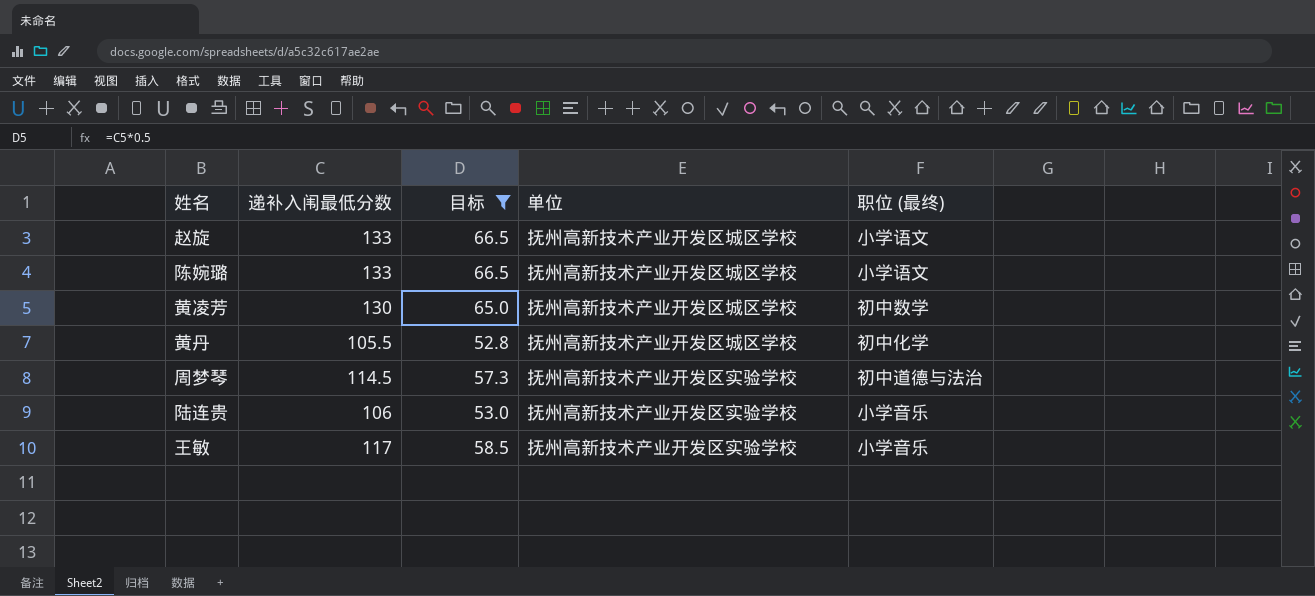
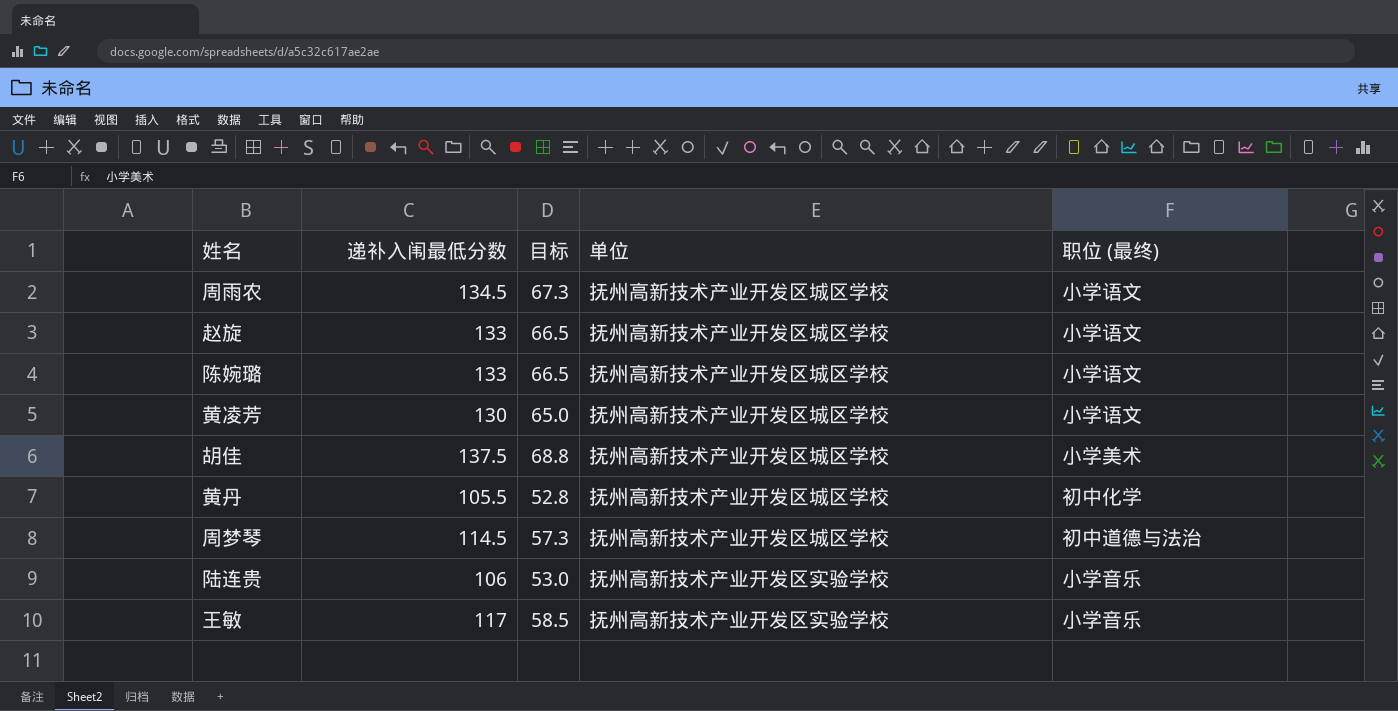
filter: 目标 <= 66.5 -> none
黄凌芳 | 职位 (最终): 初中数学 -> 小学语文
周梦琴 | 单位: 抚州高新技术产业开发区实验学校 -> 抚州高新技术产业开发区城区学校

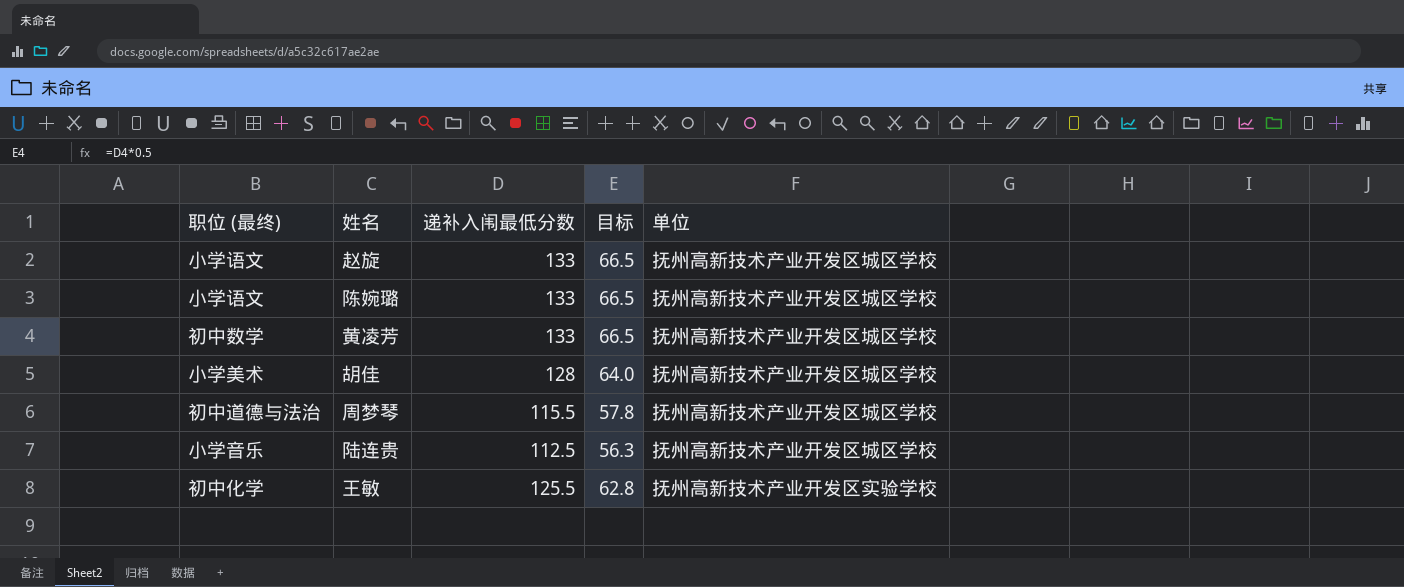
column 职位 (最终) | position: 5 -> 1
row 周雨农: 134.5 | 67.3 | 抚州高新技术产业开发区城区学校 | 小学语文 -> none
row 黄丹: 105.5 | 52.8 | 抚州高新技术产业开发区城区学校 | 初中化学 -> none
黄凌芳 | 职位 (最终): 小学语文 -> 初中数学
黄凌芳 | 递补入闱最低分数: 130 -> 133
黄凌芳 | 目标: 65.0 -> 66.5
胡佳 | 递补入闱最低分数: 137.5 -> 128
胡佳 | 目标: 68.8 -> 64.0
周梦琴 | 递补入闱最低分数: 114.5 -> 115.5
周梦琴 | 目标: 57.3 -> 57.8
陆连贵 | 递补入闱最低分数: 106 -> 112.5
陆连贵 | 目标: 53.0 -> 56.3
陆连贵 | 单位: 抚州高新技术产业开发区实验学校 -> 抚州高新技术产业开发区城区学校
王敏 | 职位 (最终): 小学音乐 -> 初中化学
王敏 | 递补入闱最低分数: 117 -> 125.5
王敏 | 目标: 58.5 -> 62.8

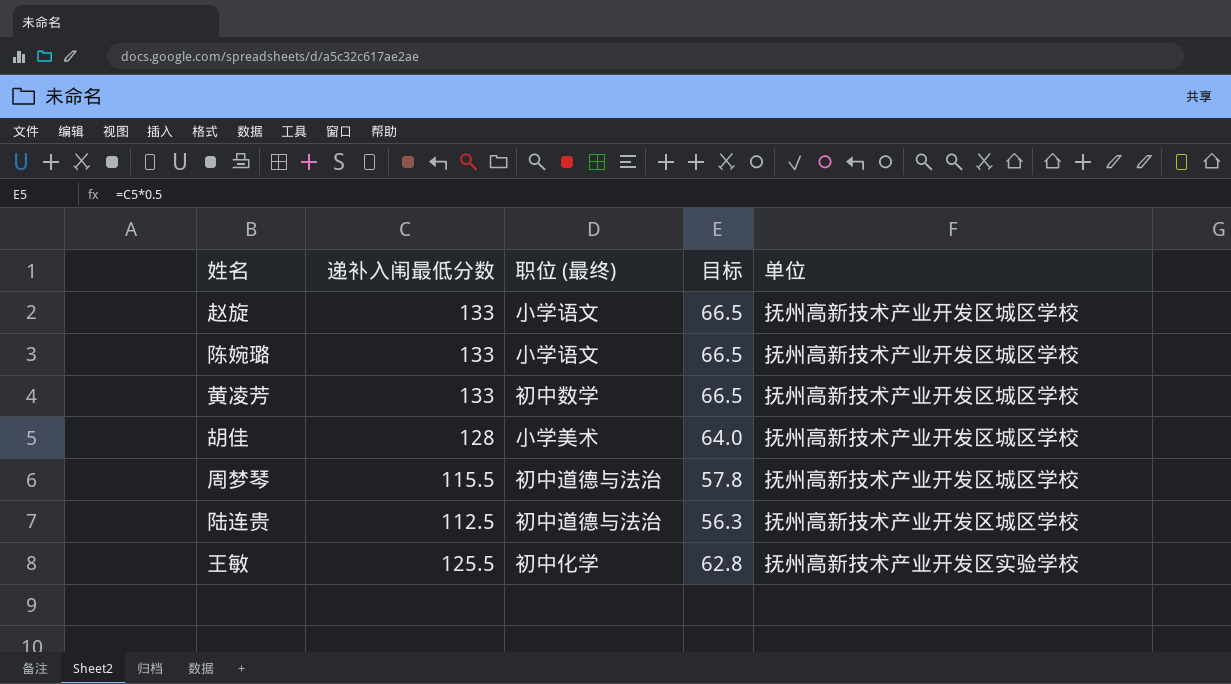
column 职位 (最终) | position: 1 -> 3
陆连贵 | 职位 (最终): 小学音乐 -> 初中道德与法治

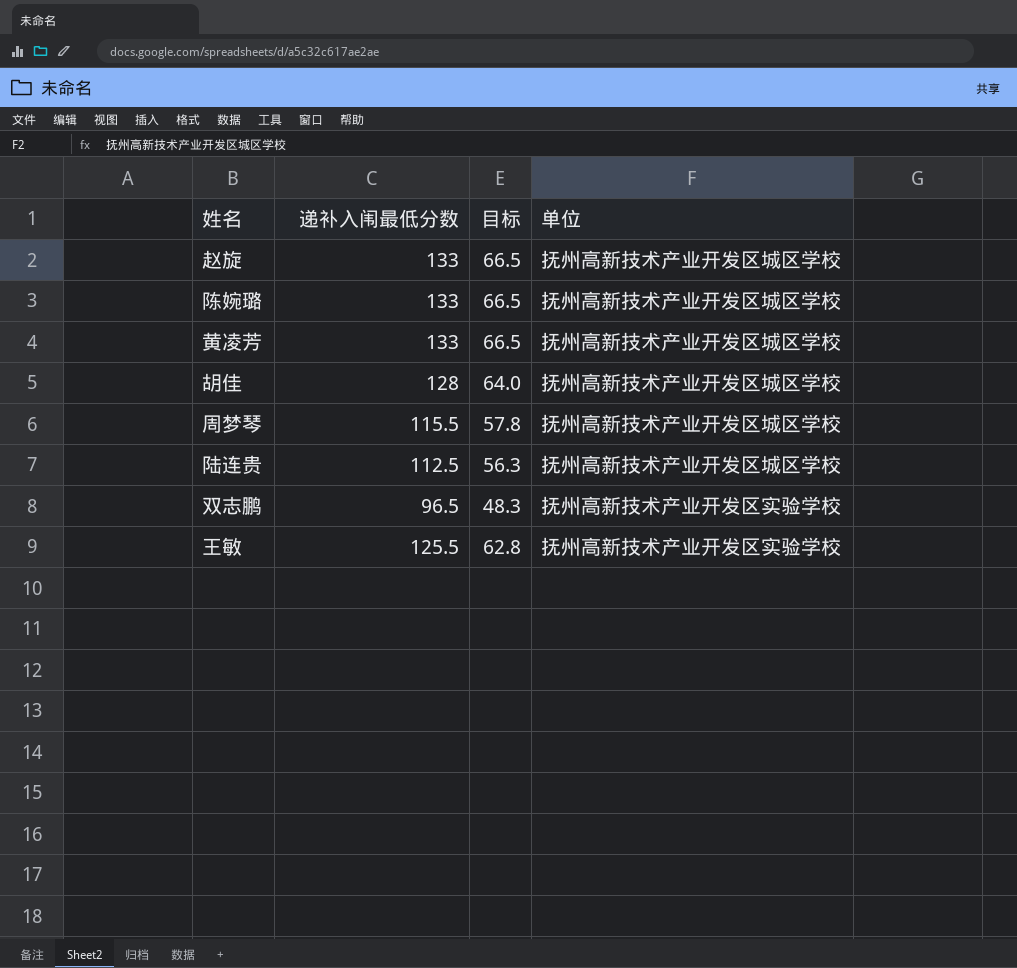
column 职位 (最终) | position: 3 -> none
row 双志鹏: none -> 96.5 | 48.3 | 抚州高新技术产业开发区实验学校

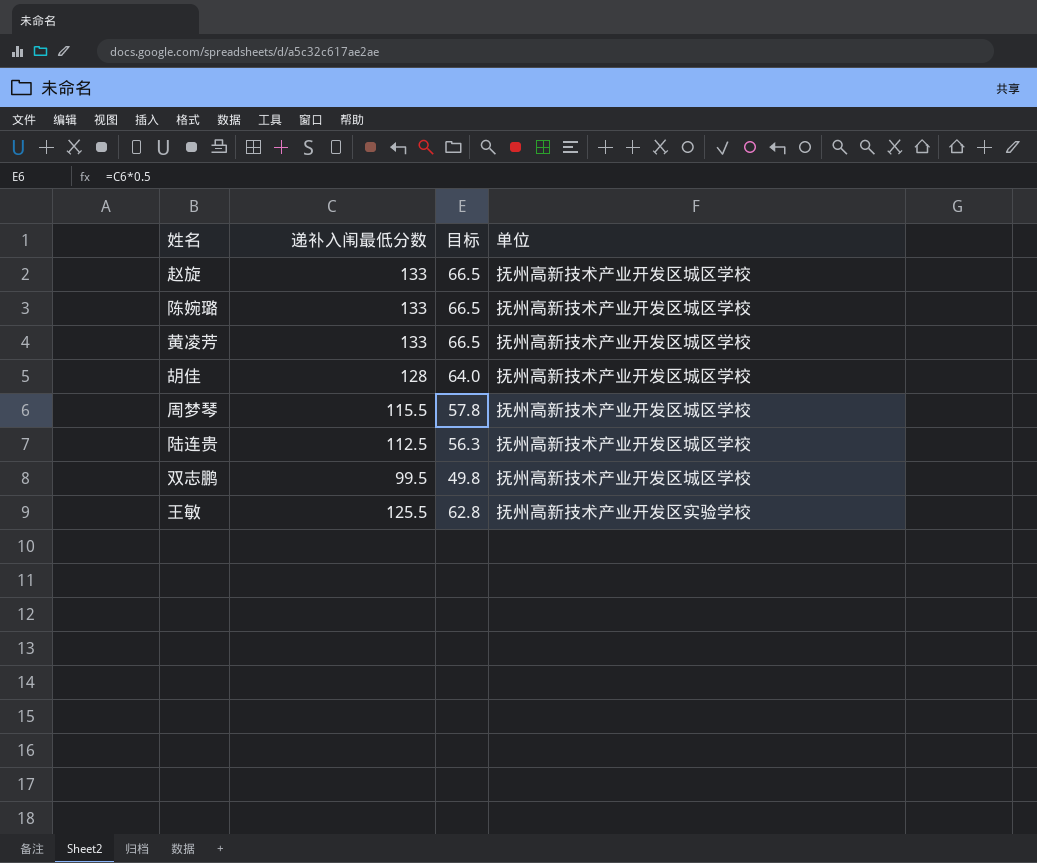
双志鹏 | 递补入闱最低分数: 96.5 -> 99.5
双志鹏 | 目标: 48.3 -> 49.8
双志鹏 | 单位: 抚州高新技术产业开发区实验学校 -> 抚州高新技术产业开发区城区学校

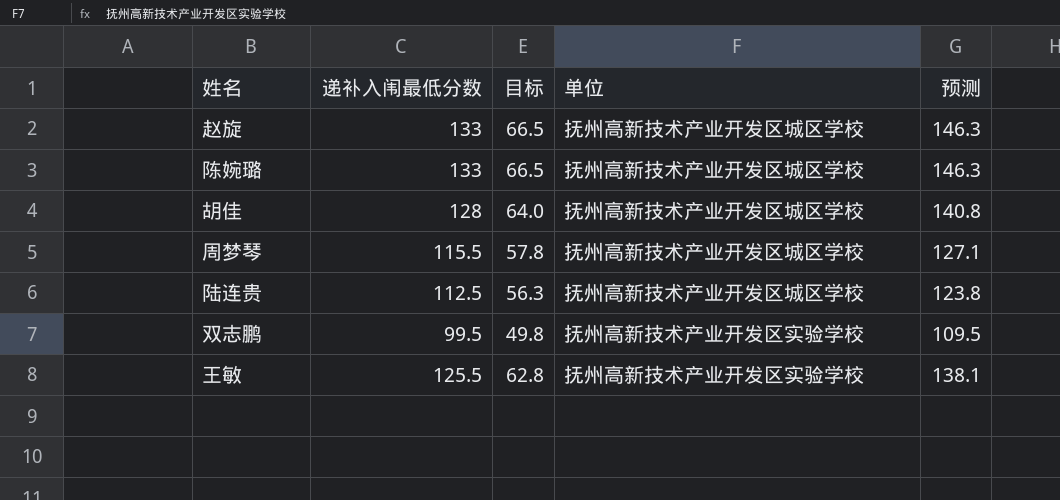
column 预测 | formula: none -> [递补入闱最低分数] * 1.1
row 黄凌芳: 133 | 66.5 | 抚州高新技术产业开发区城区学校 -> none
双志鹏 | 单位: 抚州高新技术产业开发区城区学校 -> 抚州高新技术产业开发区实验学校

